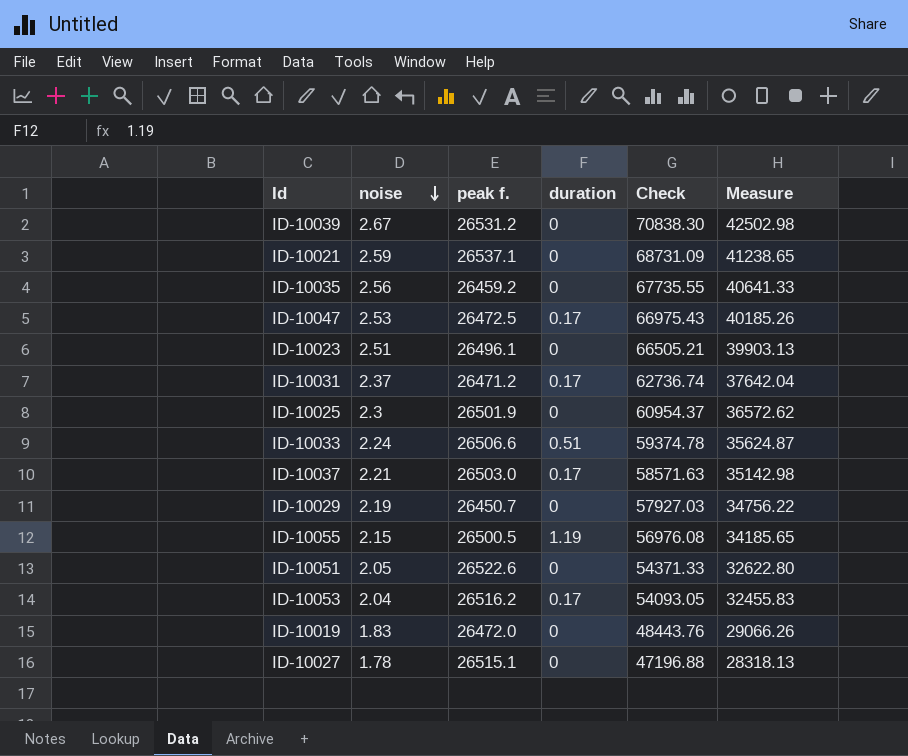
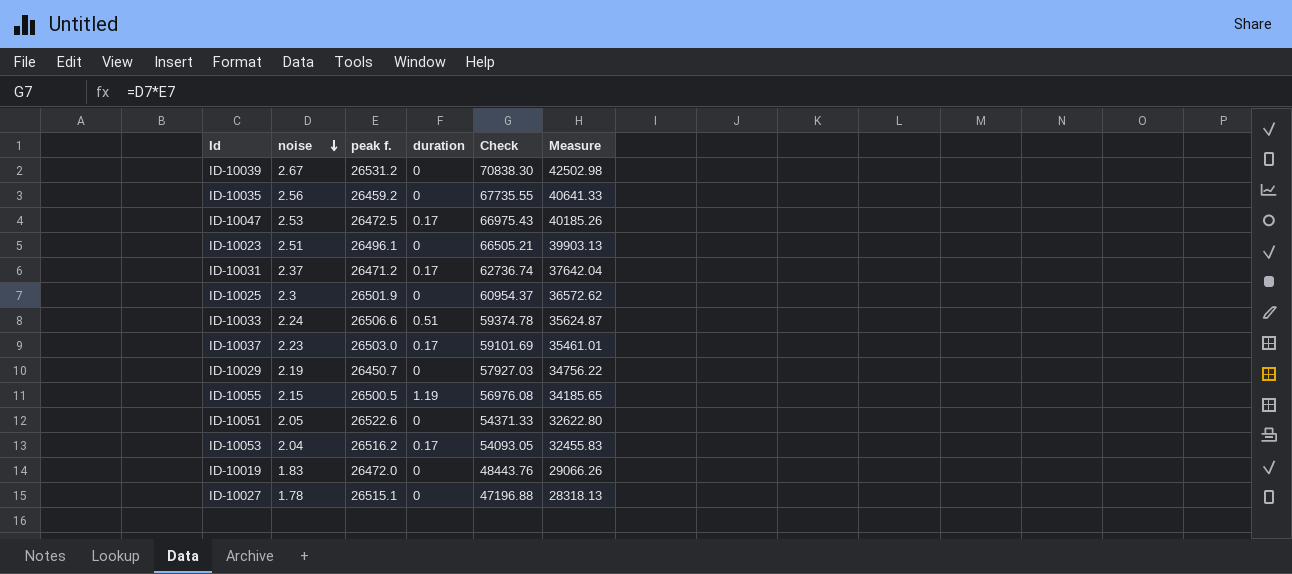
row ID-10021: 2.59 | 26537.1 | 0 | 68731.09 | 41238.65 -> none
ID-10037 | noise: 2.21 -> 2.23
ID-10037 | Check: 58571.63 -> 59101.69
ID-10037 | Measure: 35142.98 -> 35461.01

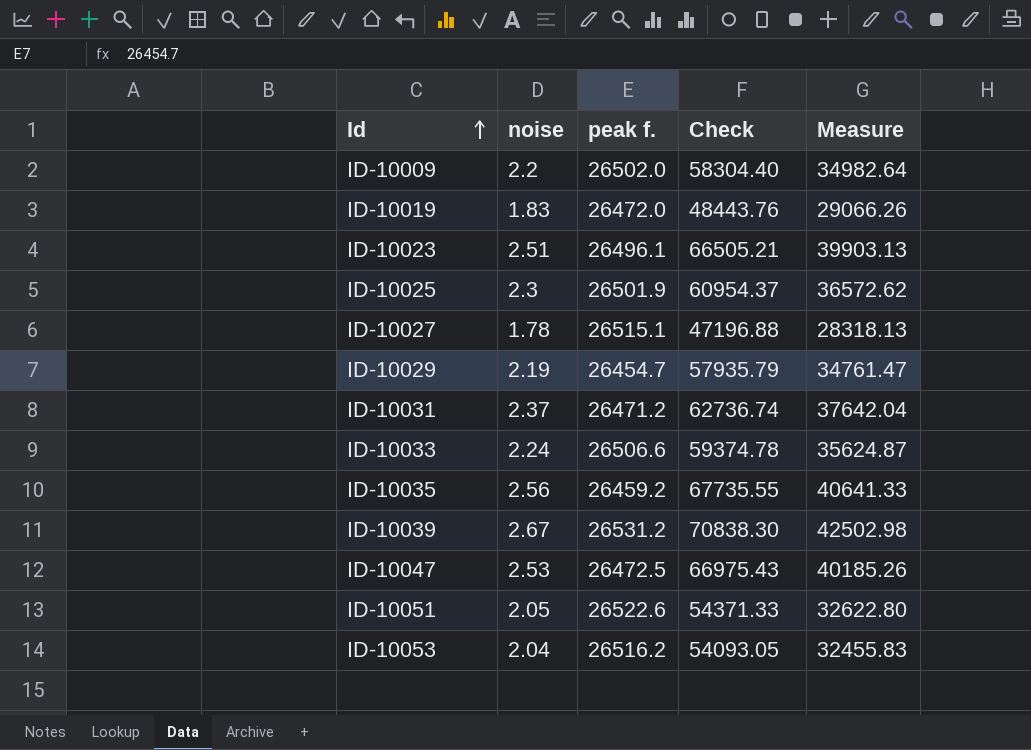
row order: noise descending -> Id ascending
column duration | position: 4 -> none
row ID-10037: 2.23 | 26503.0 | 0.17 | 59101.69 | 35461.01 -> none
row ID-10055: 2.15 | 26500.5 | 1.19 | 56976.08 | 34185.65 -> none
row ID-10009: none -> 2.2 | 26502.0 | 58304.40 | 34982.64
ID-10029 | peak f.: 26450.7 -> 26454.7
ID-10029 | Check: 57927.03 -> 57935.79
ID-10029 | Measure: 34756.22 -> 34761.47

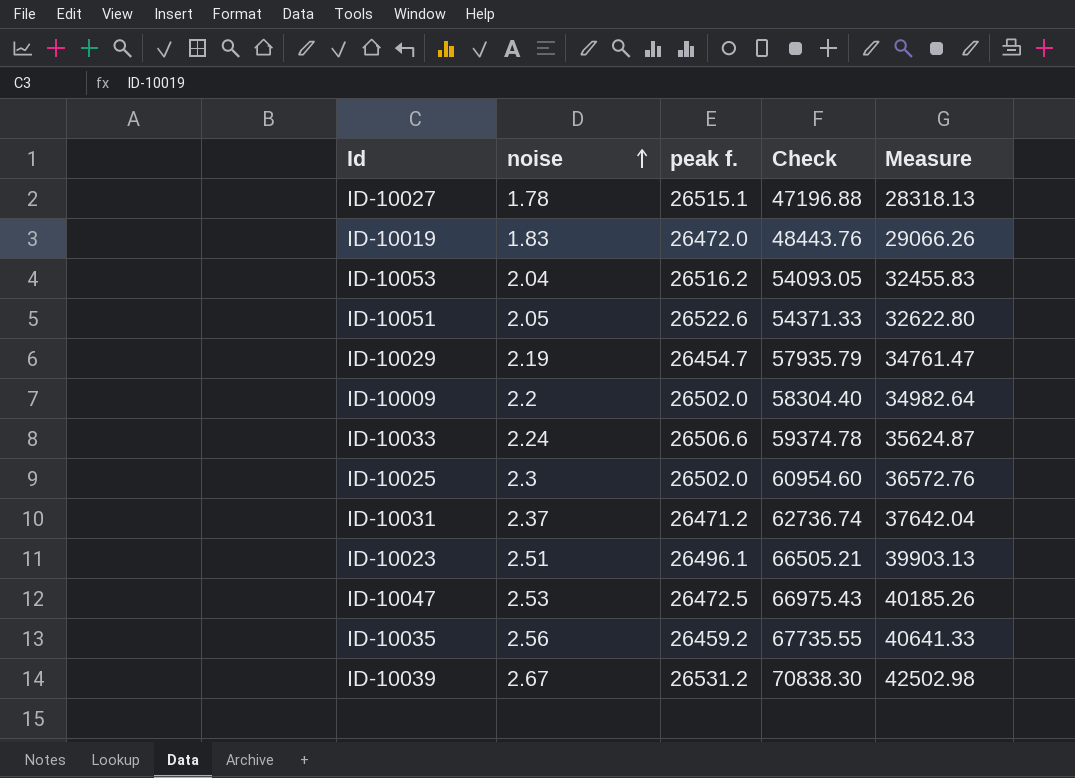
row order: Id ascending -> noise ascending
ID-10025 | peak f.: 26501.9 -> 26502.0
ID-10025 | Check: 60954.37 -> 60954.60
ID-10025 | Measure: 36572.62 -> 36572.76

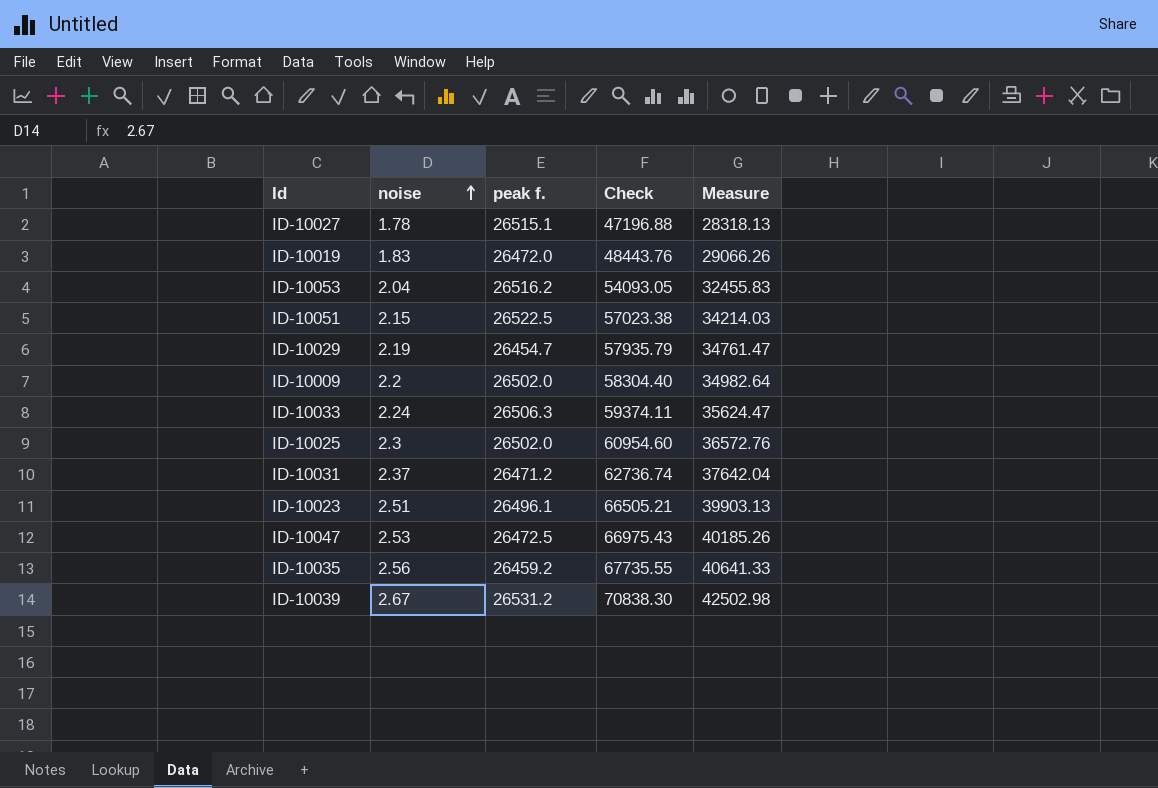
ID-10051 | noise: 2.05 -> 2.15
ID-10051 | peak f.: 26522.6 -> 26522.5
ID-10051 | Check: 54371.33 -> 57023.38
ID-10051 | Measure: 32622.80 -> 34214.03
ID-10033 | peak f.: 26506.6 -> 26506.3
ID-10033 | Check: 59374.78 -> 59374.11
ID-10033 | Measure: 35624.87 -> 35624.47

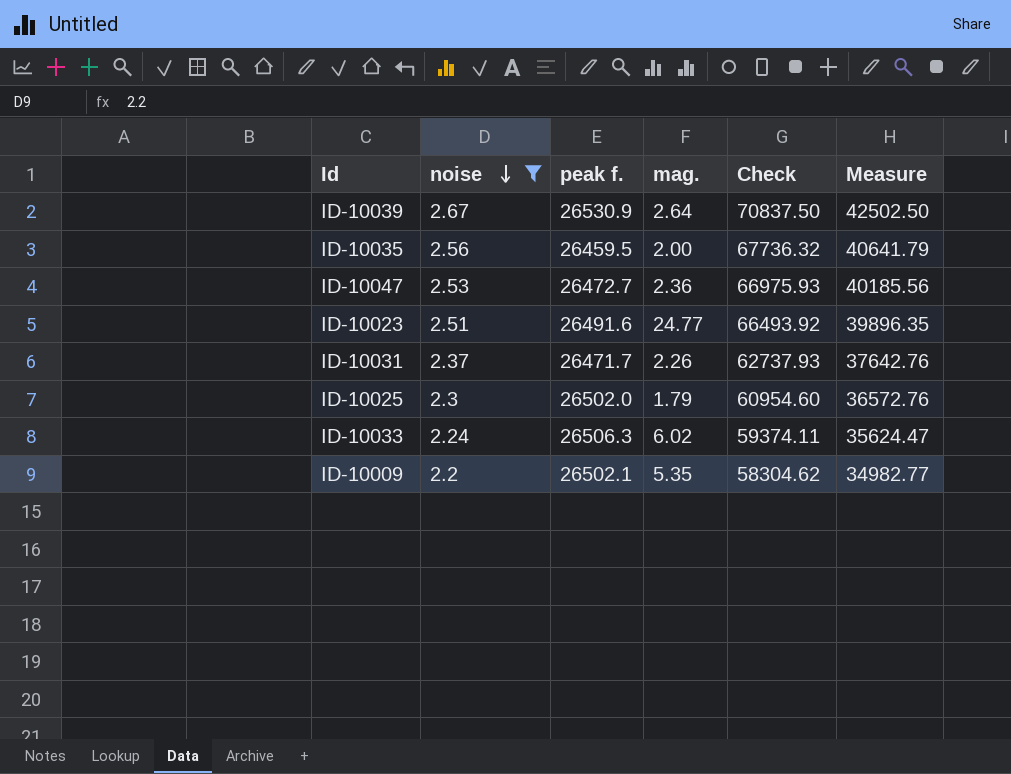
filter: none -> noise >= 2.2
row order: noise ascending -> noise descending
column mag. | position: none -> 4
ID-10039 | peak f.: 26531.2 -> 26530.9
ID-10039 | Check: 70838.30 -> 70837.50
ID-10039 | Measure: 42502.98 -> 42502.50
ID-10035 | peak f.: 26459.2 -> 26459.5
ID-10035 | Check: 67735.55 -> 67736.32
ID-10035 | Measure: 40641.33 -> 40641.79
ID-10047 | peak f.: 26472.5 -> 26472.7
ID-10047 | Check: 66975.43 -> 66975.93
ID-10047 | Measure: 40185.26 -> 40185.56
ID-10023 | peak f.: 26496.1 -> 26491.6
ID-10023 | Check: 66505.21 -> 66493.92
ID-10023 | Measure: 39903.13 -> 39896.35
ID-10031 | peak f.: 26471.2 -> 26471.7
ID-10031 | Check: 62736.74 -> 62737.93
ID-10031 | Measure: 37642.04 -> 37642.76
ID-10009 | peak f.: 26502.0 -> 26502.1
ID-10009 | Check: 58304.40 -> 58304.62
ID-10009 | Measure: 34982.64 -> 34982.77

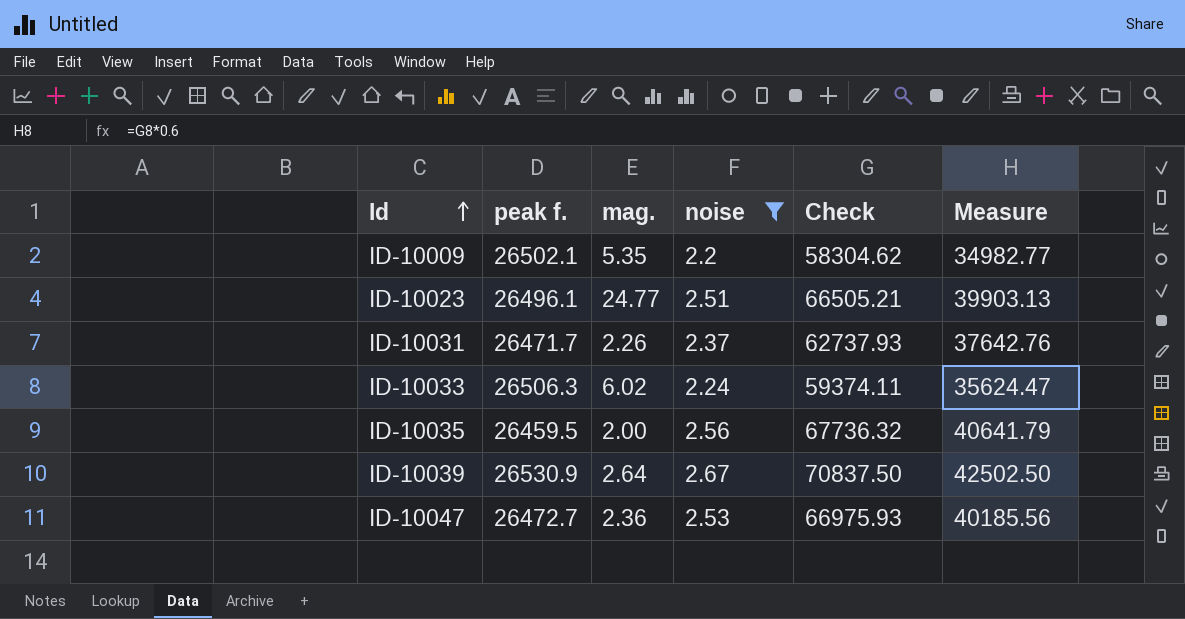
row order: noise descending -> Id ascending
column noise | position: 2 -> 4
row ID-10025: 2.3 | 26502.0 | 1.79 | 60954.60 | 36572.76 -> none
ID-10023 | peak f.: 26491.6 -> 26496.1
ID-10023 | Check: 66493.92 -> 66505.21
ID-10023 | Measure: 39896.35 -> 39903.13

